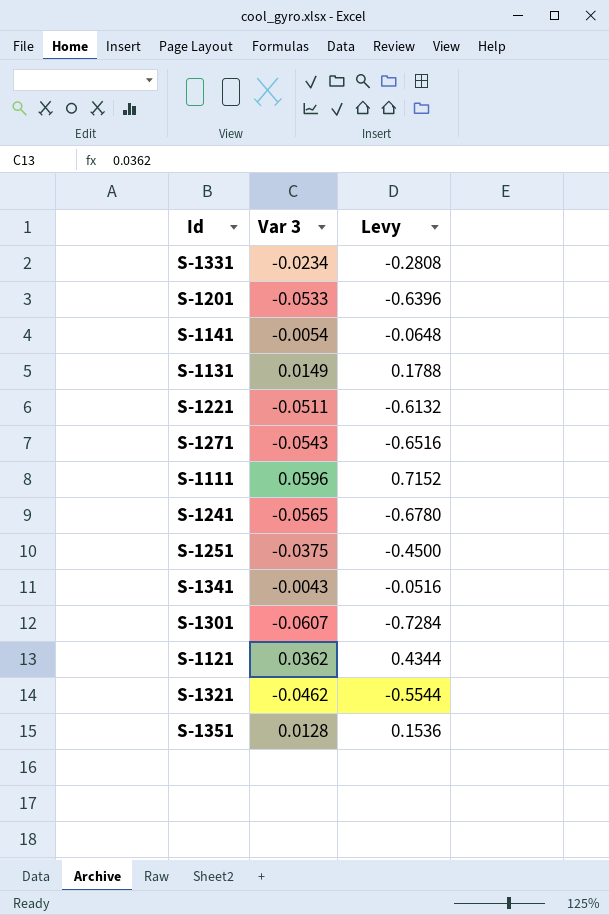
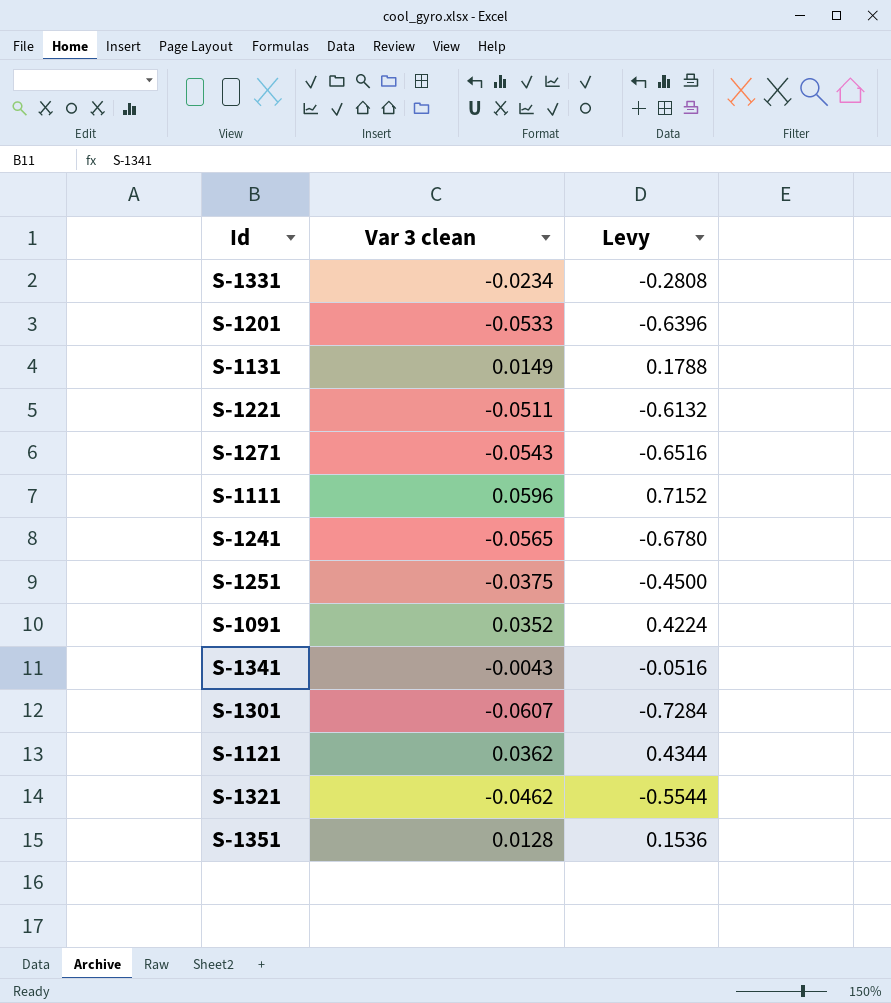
column name: Var 3 -> Var 3 clean
row S-1141: -0.0054 | -0.0648 -> none
row S-1091: none -> 0.0352 | 0.4224

